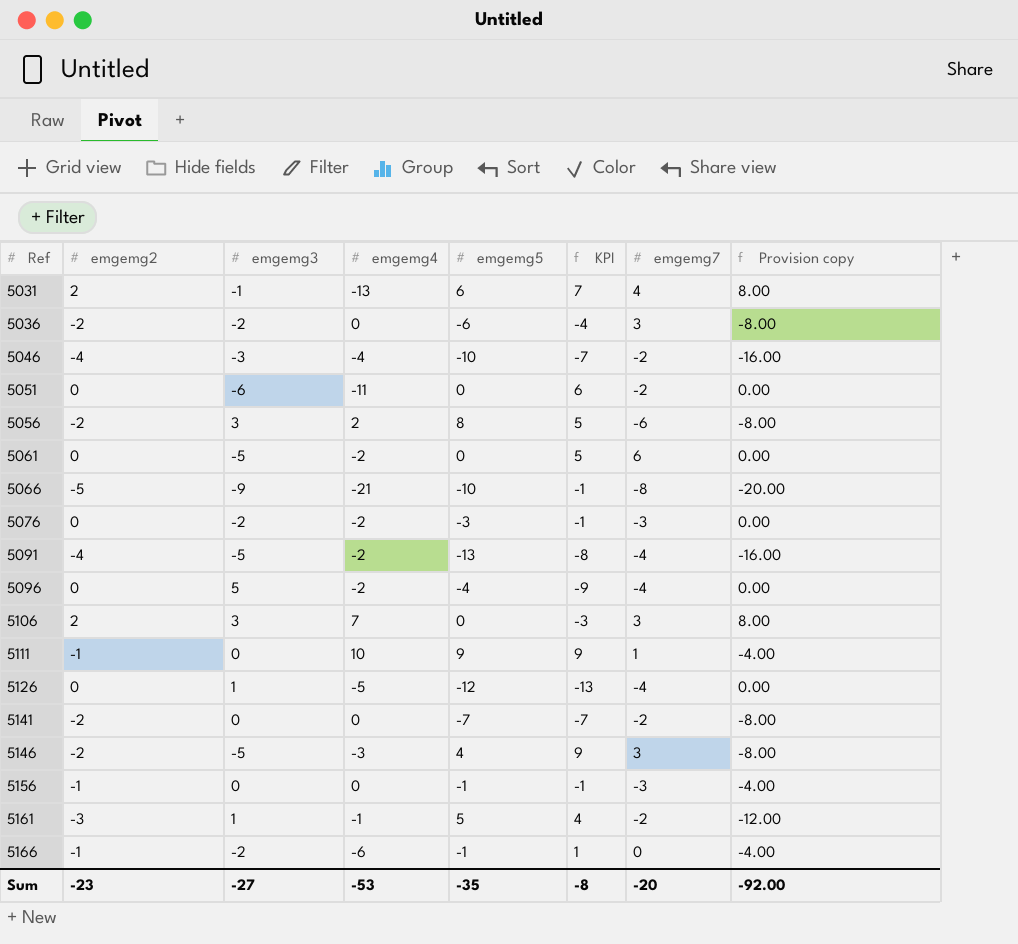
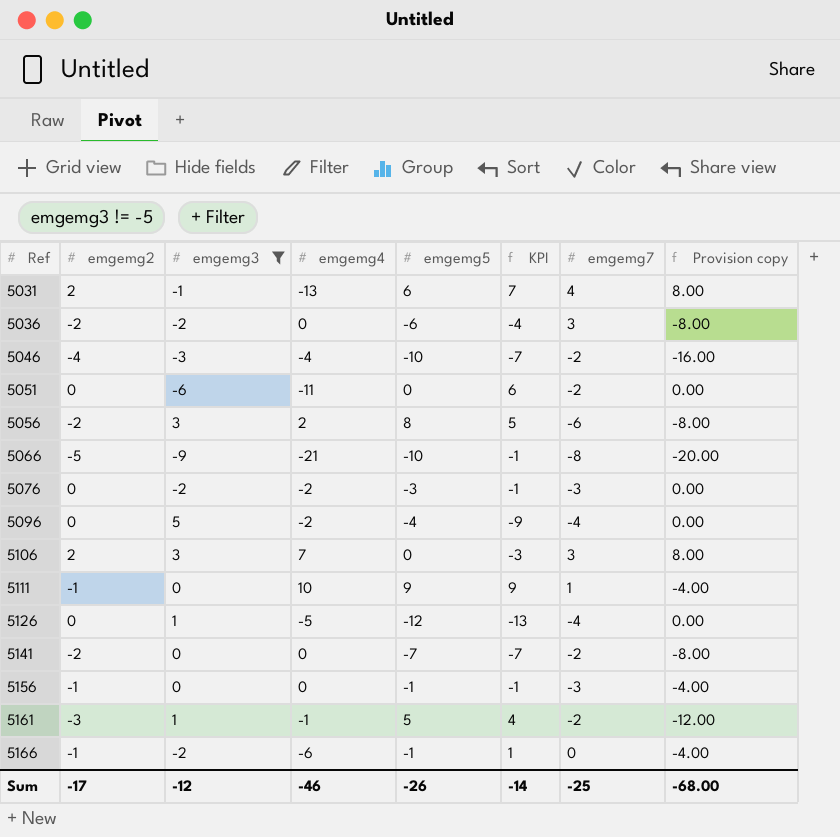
filter: none -> emgemg3 != -5
Sum | emgemg2: -23 -> -17
Sum | emgemg3: -27 -> -12
Sum | emgemg4: -53 -> -46
Sum | emgemg5: -35 -> -26
Sum | KPI: -8 -> -14
Sum | emgemg7: -20 -> -25
Sum | Provision copy: -92.00 -> -68.00

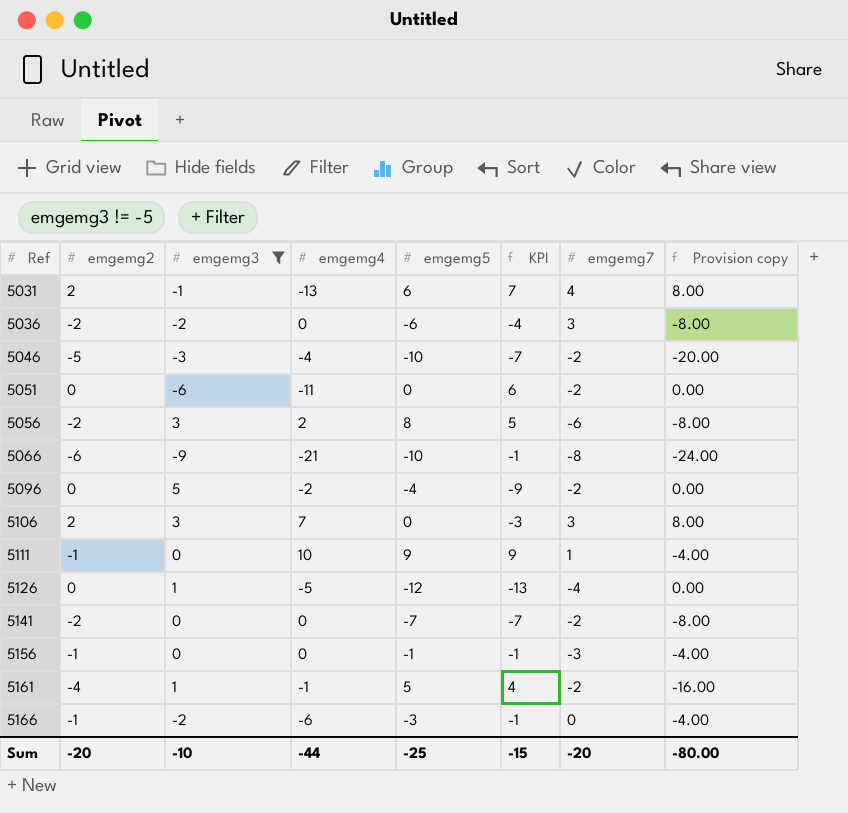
row 5076: 0 | -2 | -2 | -3 | -1 | -3 | 0.00 -> none
5046 | emgemg2: -4 -> -5
5046 | Provision copy: -16.00 -> -20.00
5066 | emgemg2: -5 -> -6
5066 | Provision copy: -20.00 -> -24.00
5096 | emgemg7: -4 -> -2
5161 | emgemg2: -3 -> -4
5161 | Provision copy: -12.00 -> -16.00
5166 | emgemg5: -1 -> -3
5166 | KPI: 1 -> -1
Sum | emgemg2: -17 -> -20
Sum | emgemg3: -12 -> -10
Sum | emgemg4: -46 -> -44
Sum | emgemg5: -26 -> -25
Sum | KPI: -14 -> -15
Sum | emgemg7: -25 -> -20
Sum | Provision copy: -68.00 -> -80.00

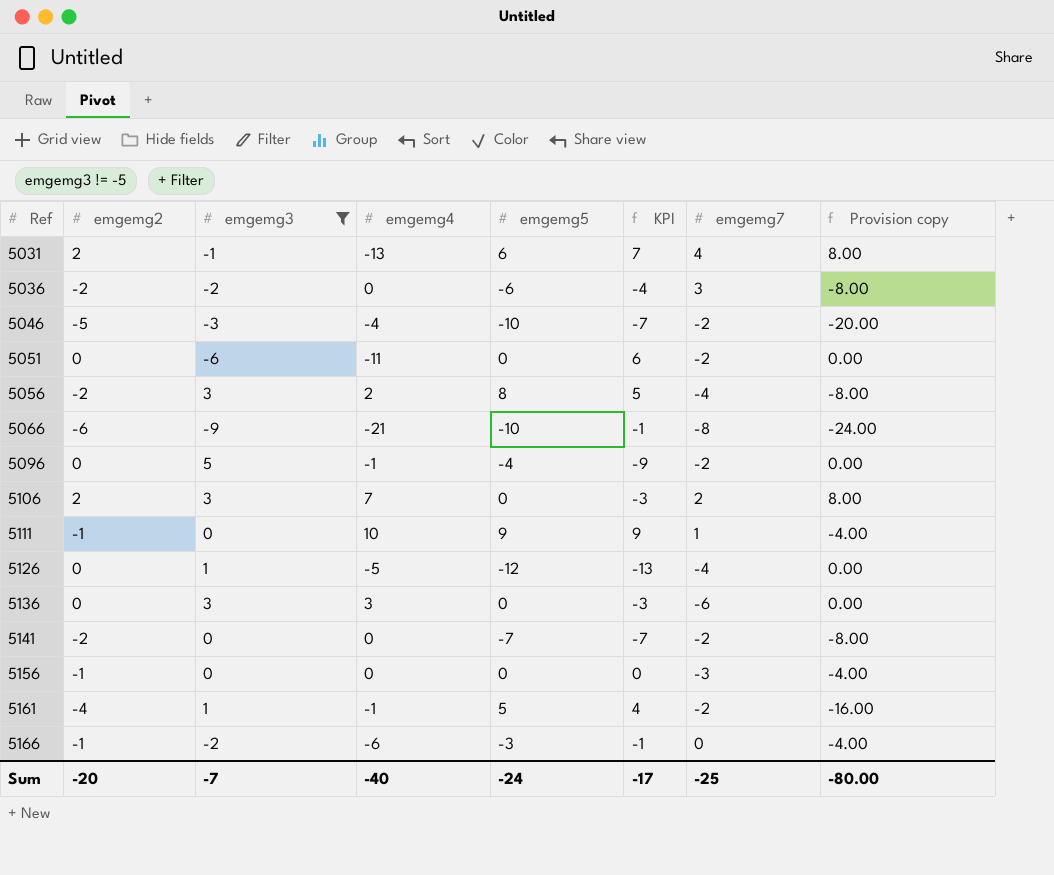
5056 | emgemg7: -6 -> -4
5096 | emgemg4: -2 -> -1
5106 | emgemg7: 3 -> 2
row 5136: none -> 0 | 3 | 3 | 0 | -3 | -6 | 0.00
5156 | emgemg5: -1 -> 0
5156 | KPI: -1 -> 0
Sum | emgemg3: -10 -> -7
Sum | emgemg4: -44 -> -40
Sum | emgemg5: -25 -> -24
Sum | KPI: -15 -> -17
Sum | emgemg7: -20 -> -25

